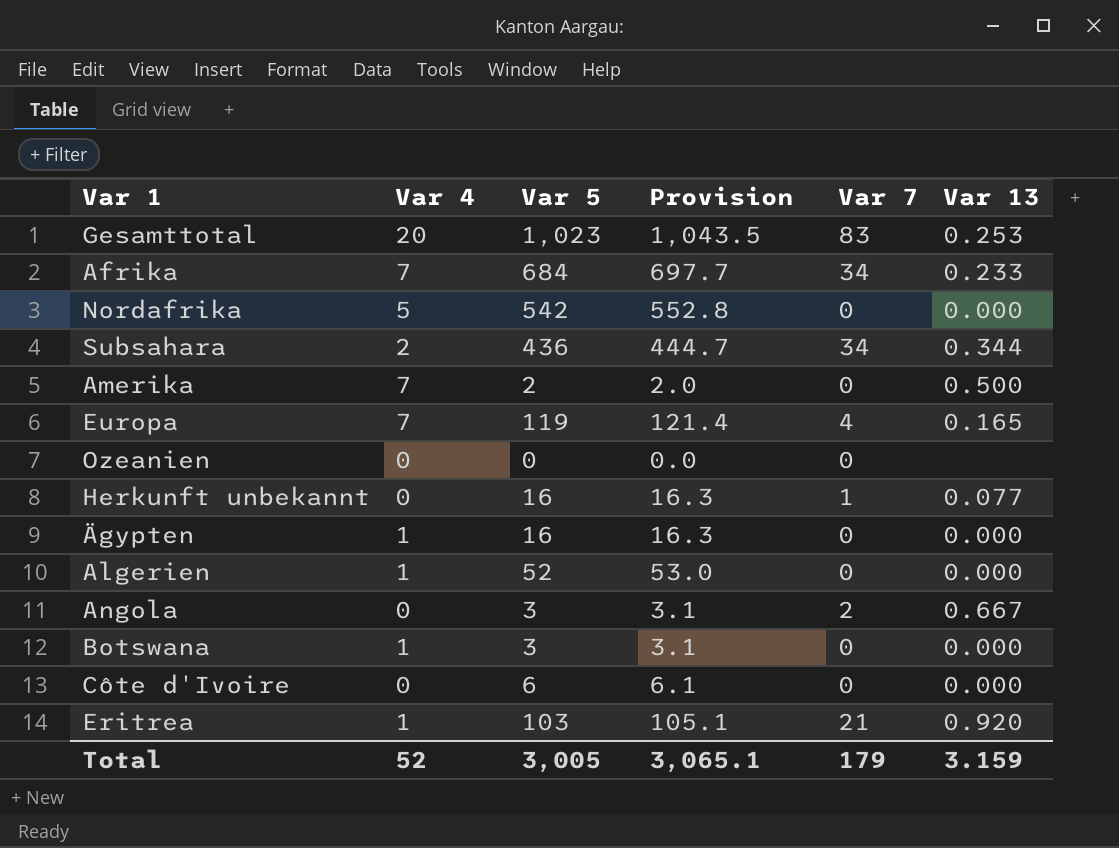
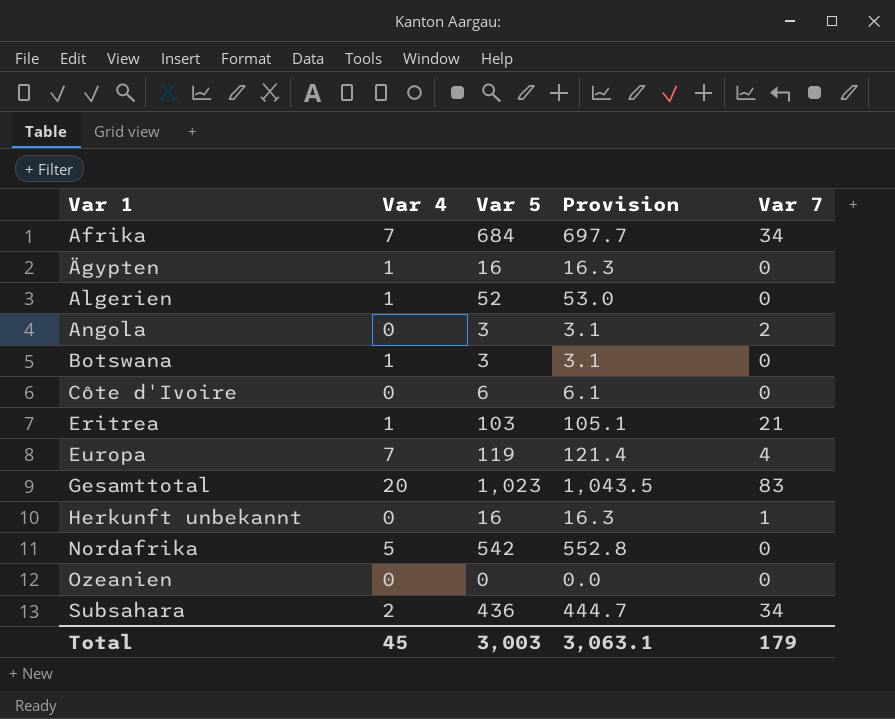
row order: none -> Var 1 ascending
column Var 13 | position: 6 -> none
row Amerika: 7 | 2 | 2.0 | 0 | 0.500 -> none
Total | Var 4: 52 -> 45
Total | Var 5: 3,005 -> 3,003
Total | Provision: 3,065.1 -> 3,063.1

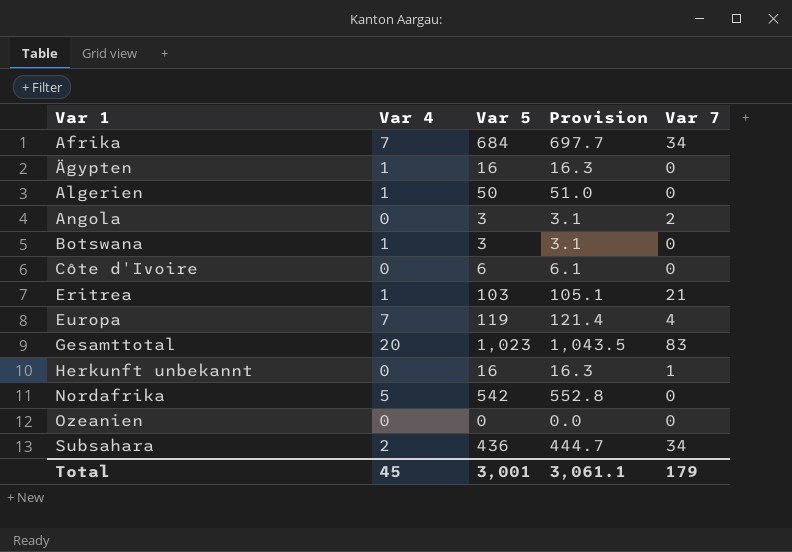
Algerien | Var 5: 52 -> 50
Algerien | Provision: 53.0 -> 51.0
Total | Var 5: 3,003 -> 3,001
Total | Provision: 3,063.1 -> 3,061.1

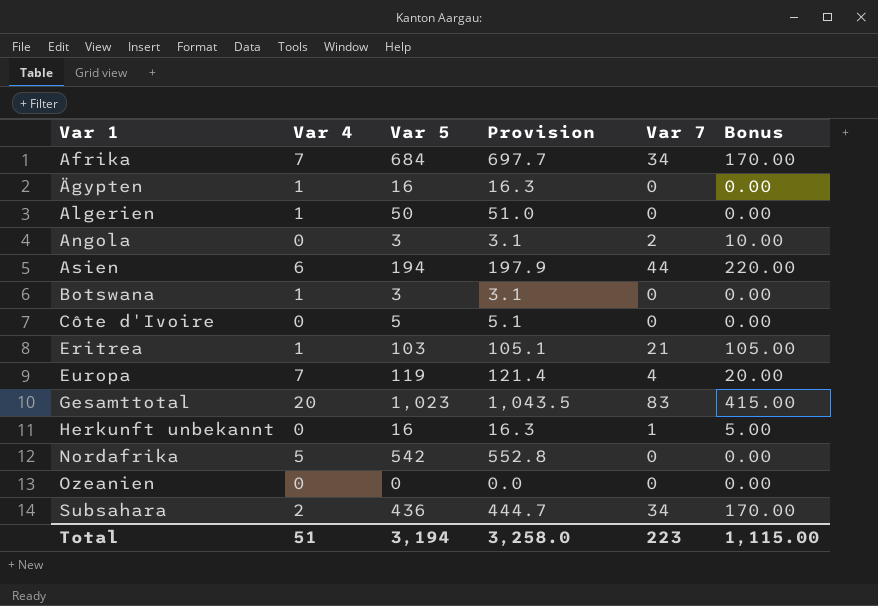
column Bonus | formula: none -> [Var 7] * 5
row Asien: none -> 6 | 194 | 197.9 | 44 | 220.00
Côte d'Ivoire | Var 5: 6 -> 5
Côte d'Ivoire | Provision: 6.1 -> 5.1
Total | Var 4: 45 -> 51
Total | Var 5: 3,001 -> 3,194
Total | Provision: 3,061.1 -> 3,258.0
Total | Var 7: 179 -> 223

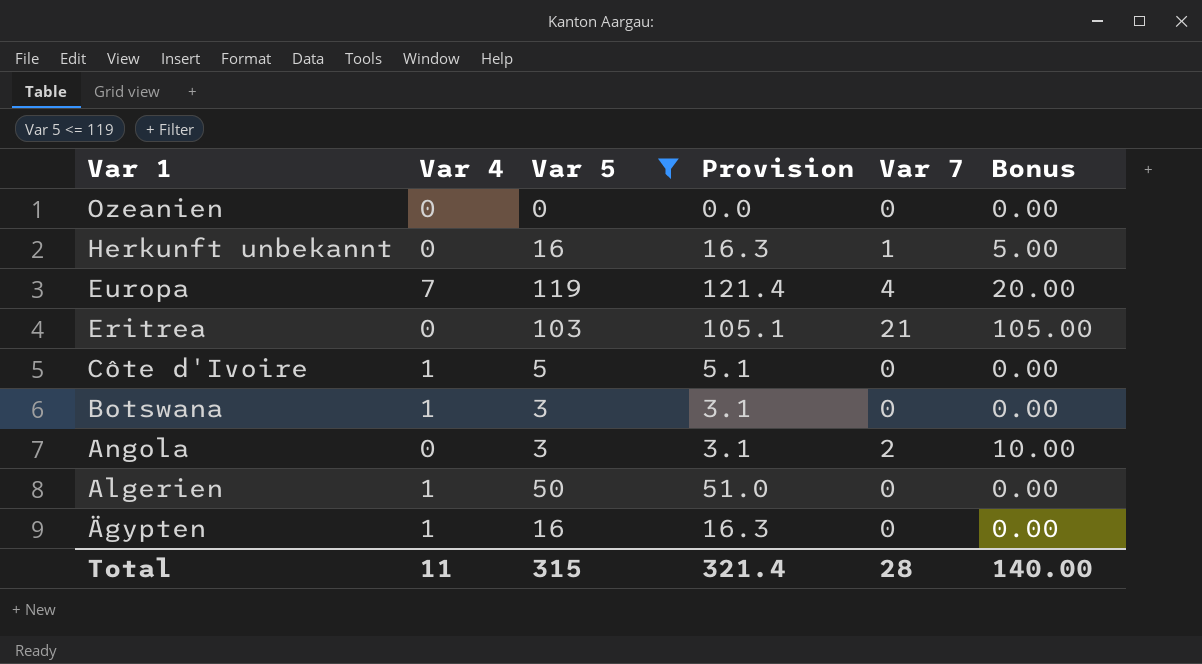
filter: none -> Var 5 <= 119
row order: Var 1 ascending -> Var 1 descending
Eritrea | Var 4: 1 -> 0
Côte d'Ivoire | Var 4: 0 -> 1
Total | Var 4: 51 -> 11
Total | Var 5: 3,194 -> 315
Total | Provision: 3,258.0 -> 321.4
Total | Var 7: 223 -> 28
Total | Bonus: 1,115.00 -> 140.00

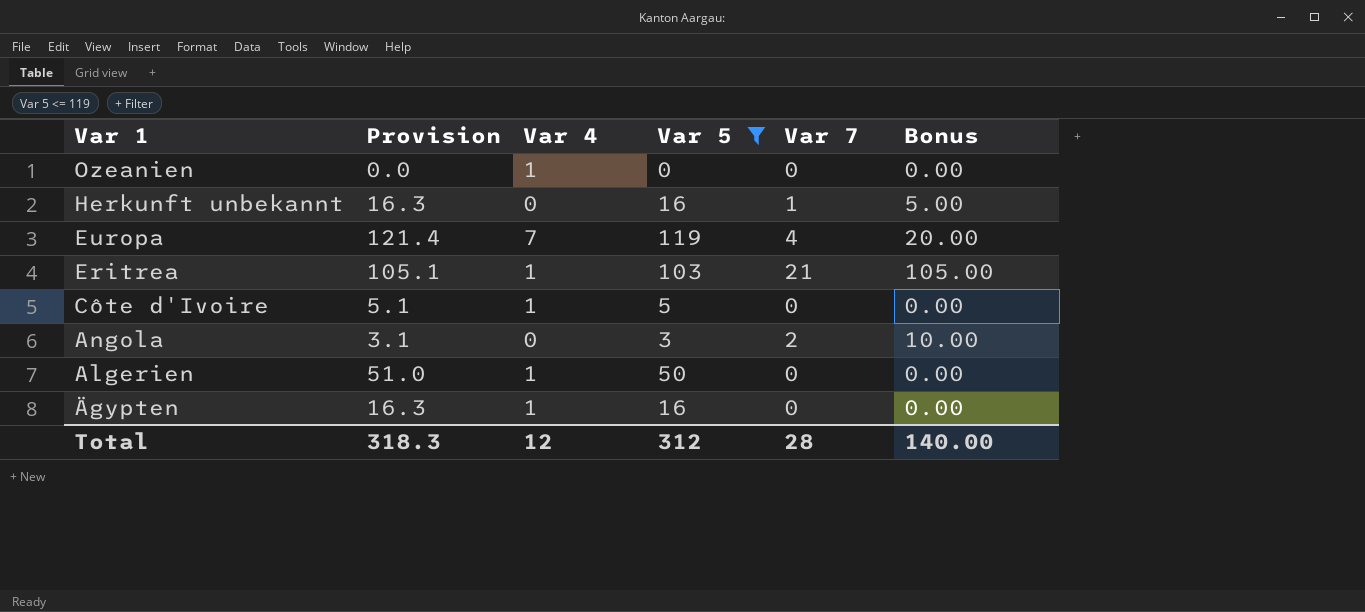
column Provision | position: 4 -> 2
row Botswana: 1 | 3 | 3.1 | 0 | 0.00 -> none
Ozeanien | Var 4: 0 -> 1
Eritrea | Var 4: 0 -> 1
Total | Provision: 321.4 -> 318.3
Total | Var 4: 11 -> 12
Total | Var 5: 315 -> 312

